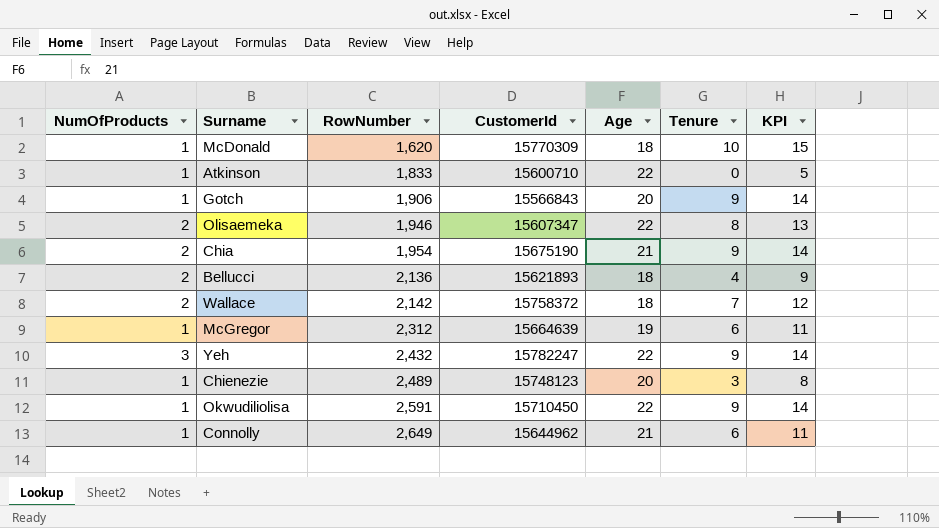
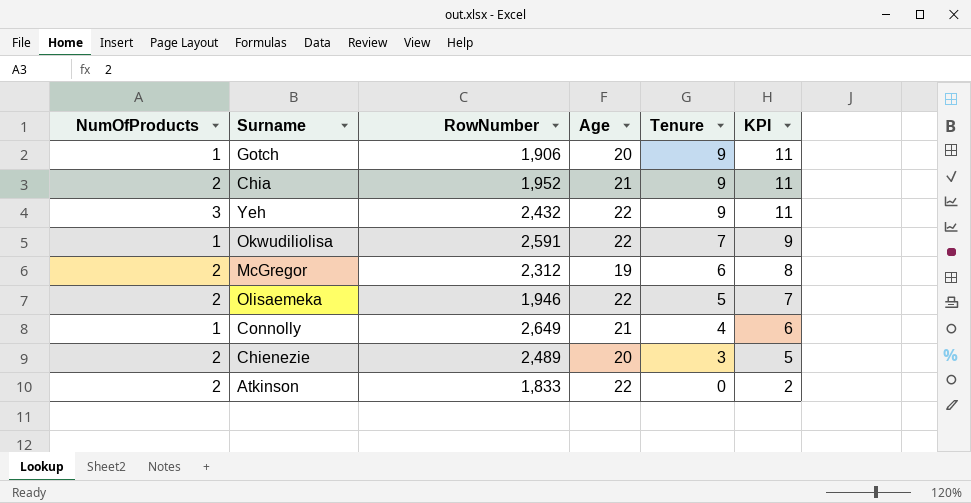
row order: RowNumber ascending -> Tenure descending
column CustomerId | position: 4 -> none
column KPI | formula: [Tenure] + 5 -> [Tenure] + 2
row McDonald: 1 | 1,620 | 15770309 | 18 | 10 | 15 -> none
row Bellucci: 2 | 2,136 | 15621893 | 18 | 4 | 9 -> none
row Wallace: 2 | 2,142 | 15758372 | 18 | 7 | 12 -> none
Chia | RowNumber: 1,954 -> 1,952
Okwudiliolisa | Tenure: 9 -> 7
McGregor | NumOfProducts: 1 -> 2
Olisaemeka | Tenure: 8 -> 5
Connolly | Tenure: 6 -> 4
Chienezie | NumOfProducts: 1 -> 2
Atkinson | NumOfProducts: 1 -> 2

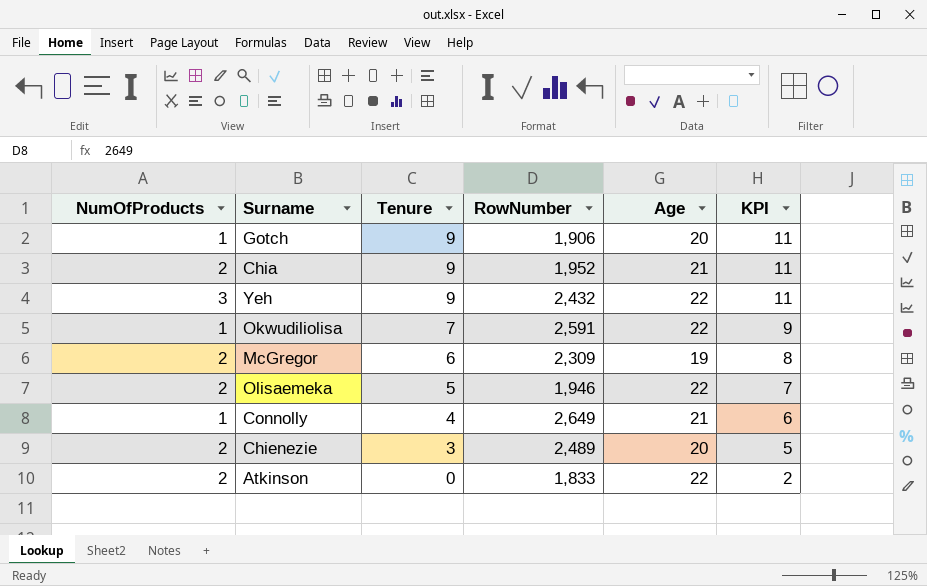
column Tenure | position: 5 -> 3
McGregor | RowNumber: 2,312 -> 2,309

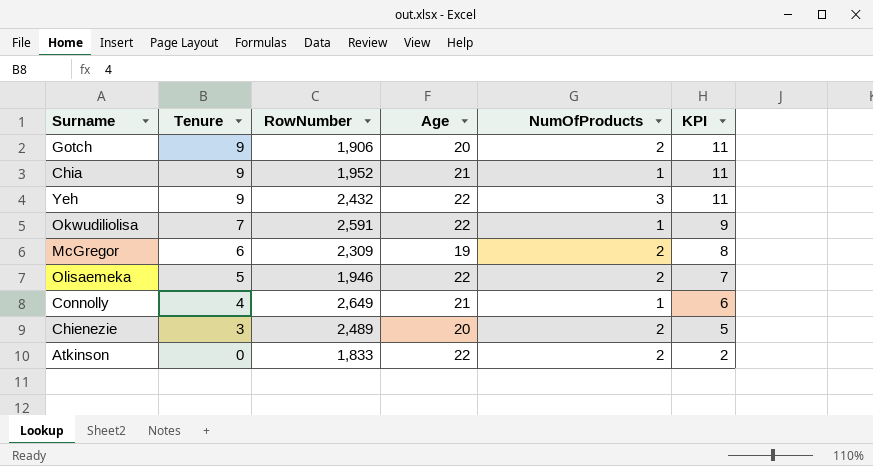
column NumOfProducts | position: 1 -> 5
Gotch | NumOfProducts: 1 -> 2
Chia | NumOfProducts: 2 -> 1

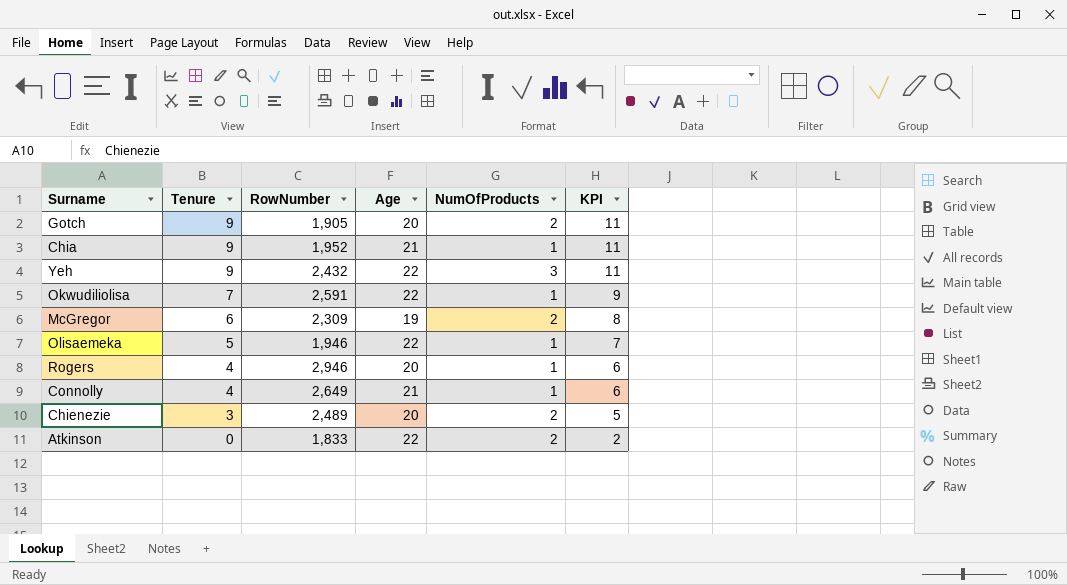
Gotch | RowNumber: 1,906 -> 1,905
Olisaemeka | NumOfProducts: 2 -> 1
row Rogers: none -> 4 | 2,946 | 20 | 1 | 6

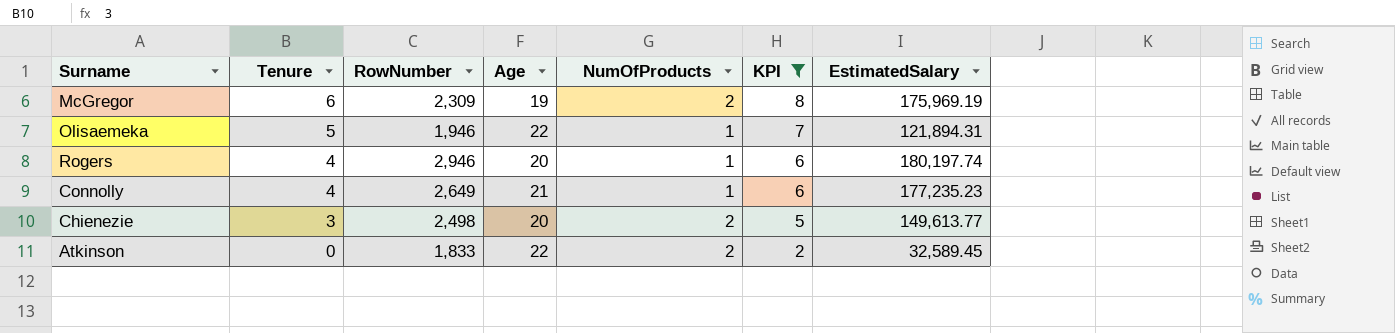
filter: none -> KPI <= 8
column EstimatedSalary | position: none -> 7
Chienezie | RowNumber: 2,489 -> 2,498

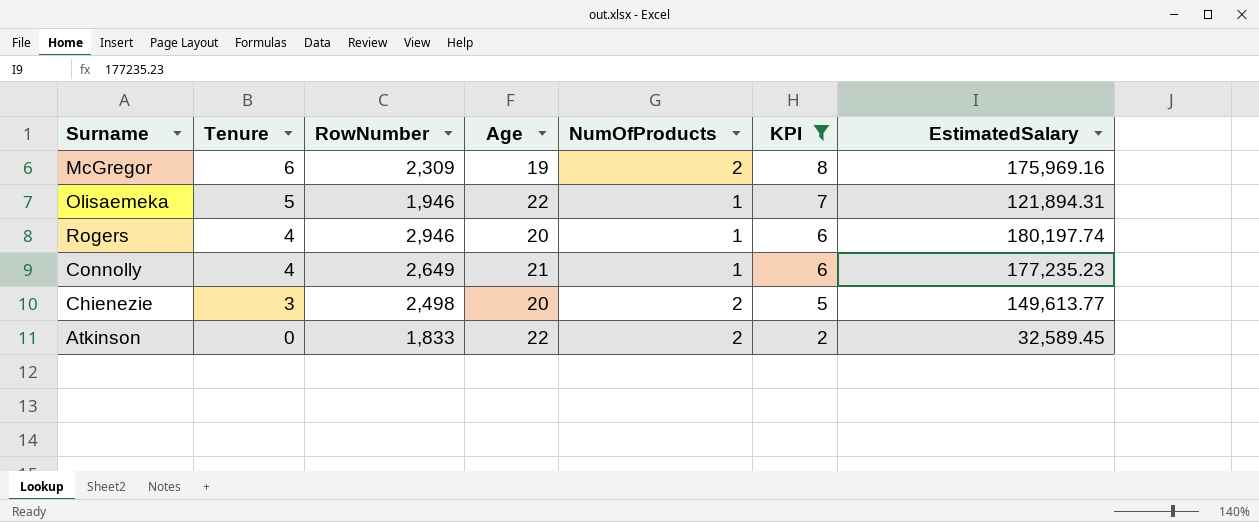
McGregor | EstimatedSalary: 175,969.19 -> 175,969.16

